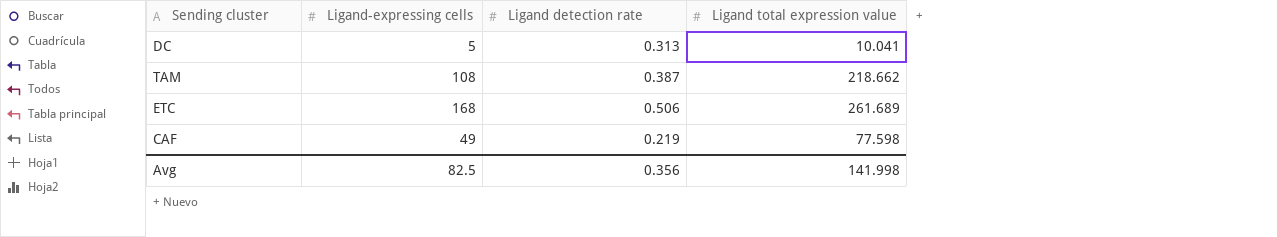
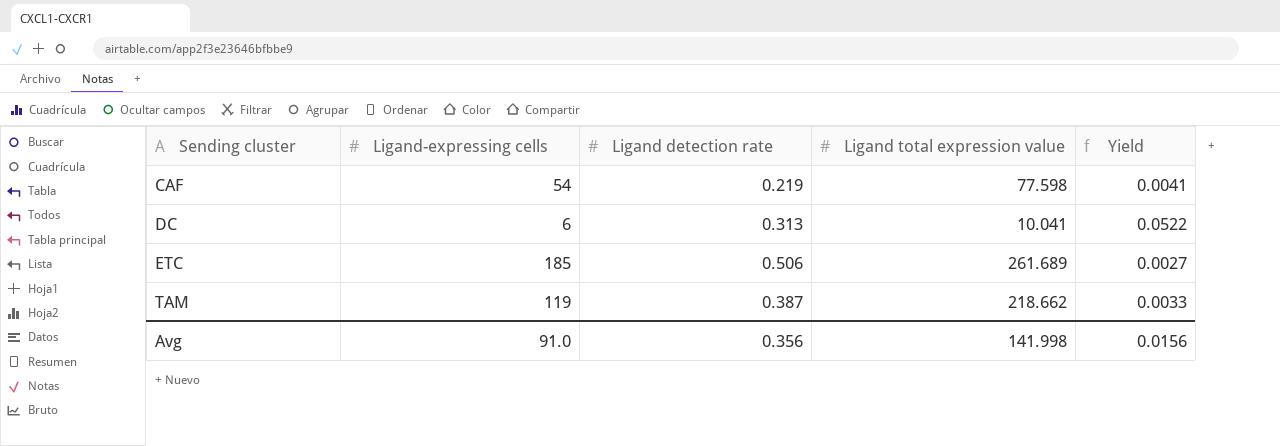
row order: none -> Sending cluster ascending
column Yield | formula: none -> [Ligand detection rate] / [Ligand-expressing cells]
CAF | Ligand-expressing cells: 49 -> 54
DC | Ligand-expressing cells: 5 -> 6
ETC | Ligand-expressing cells: 168 -> 185
TAM | Ligand-expressing cells: 108 -> 119
Avg | Ligand-expressing cells: 82.5 -> 91.0

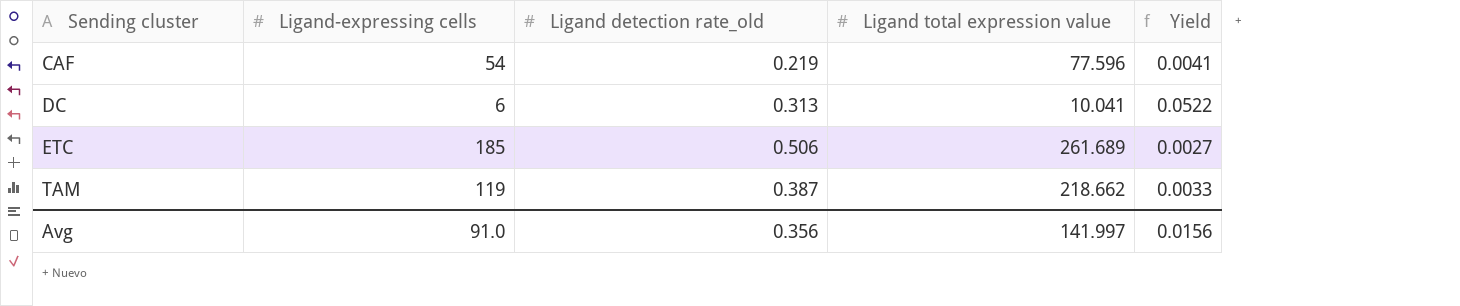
column name: Ligand detection rate -> Ligand detection rate_old
CAF | Ligand total expression value: 77.598 -> 77.596
Avg | Ligand total expression value: 141.998 -> 141.997

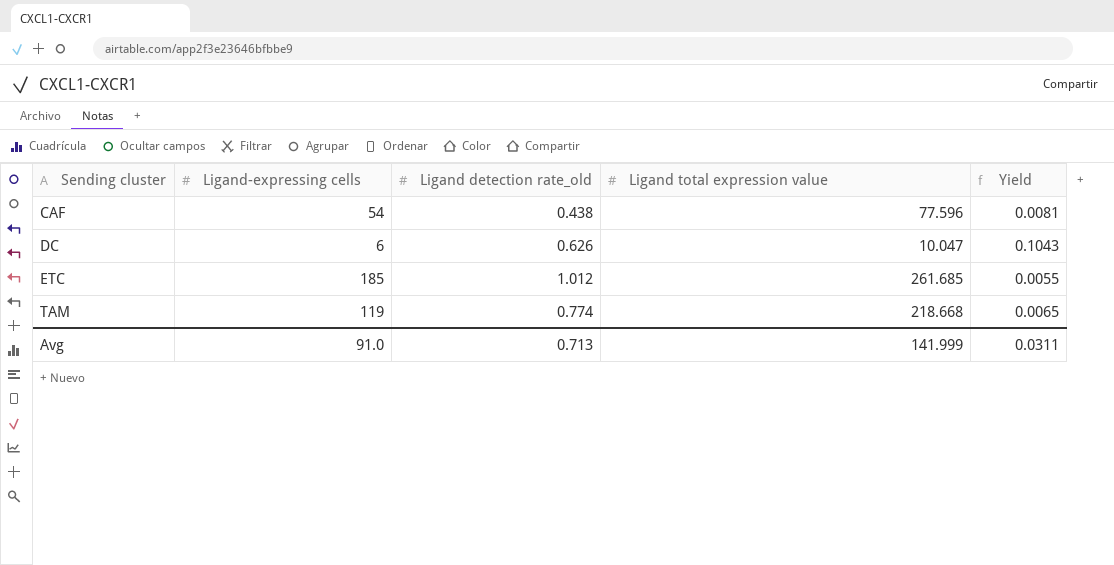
CAF | Ligand detection rate_old: 0.219 -> 0.438
CAF | Yield: 0.0041 -> 0.0081
DC | Ligand detection rate_old: 0.313 -> 0.626
DC | Ligand total expression value: 10.041 -> 10.047
DC | Yield: 0.0522 -> 0.1043
ETC | Ligand detection rate_old: 0.506 -> 1.012
ETC | Ligand total expression value: 261.689 -> 261.685
ETC | Yield: 0.0027 -> 0.0055
TAM | Ligand detection rate_old: 0.387 -> 0.774
TAM | Ligand total expression value: 218.662 -> 218.668
TAM | Yield: 0.0033 -> 0.0065
Avg | Ligand detection rate_old: 0.356 -> 0.713
Avg | Ligand total expression value: 141.997 -> 141.999
Avg | Yield: 0.0156 -> 0.0311

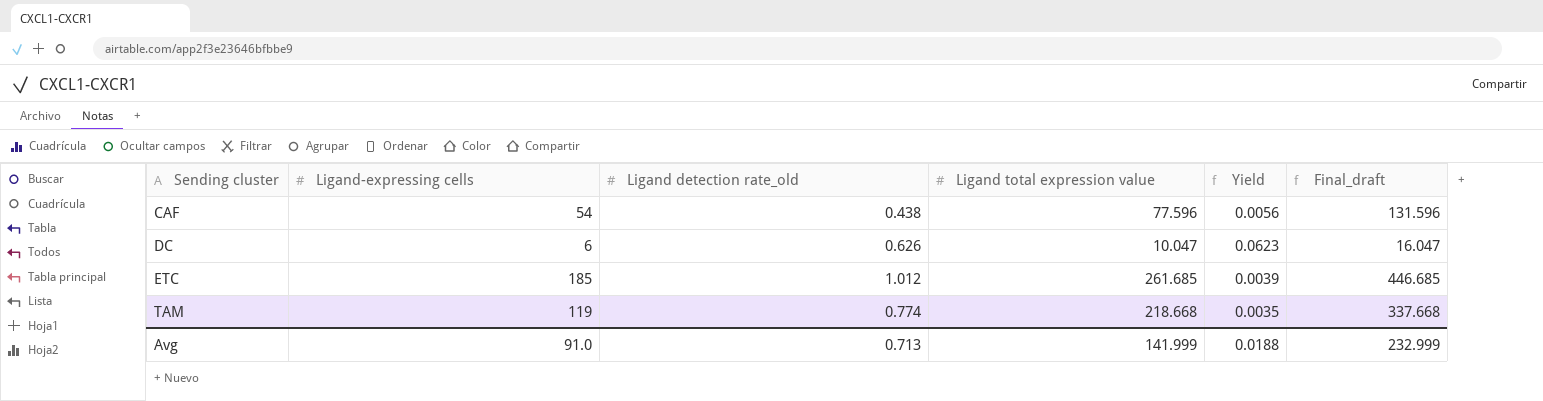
column Yield | formula: [Ligand detection rate_old] / [Ligand-expressing cells] -> [Ligand detection rate_old] / [Ligand total expression value]
column Final_draft | formula: none -> [Ligand-expressing cells] + [Ligand total expression value]
Avg | Yield: 0.0311 -> 0.0188

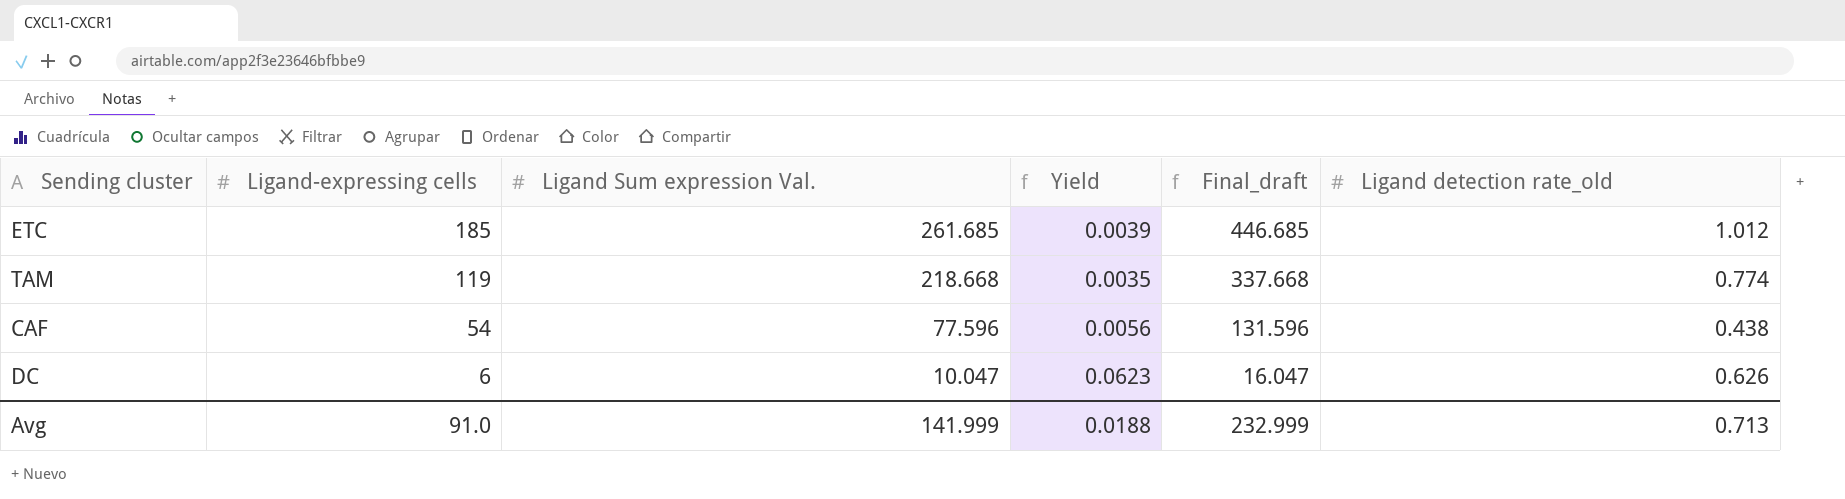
row order: Sending cluster ascending -> Ligand-expressing cells descending
column name: Ligand total expression value -> Ligand Sum expression Val.
column Ligand detection rate_old | position: 3 -> 6

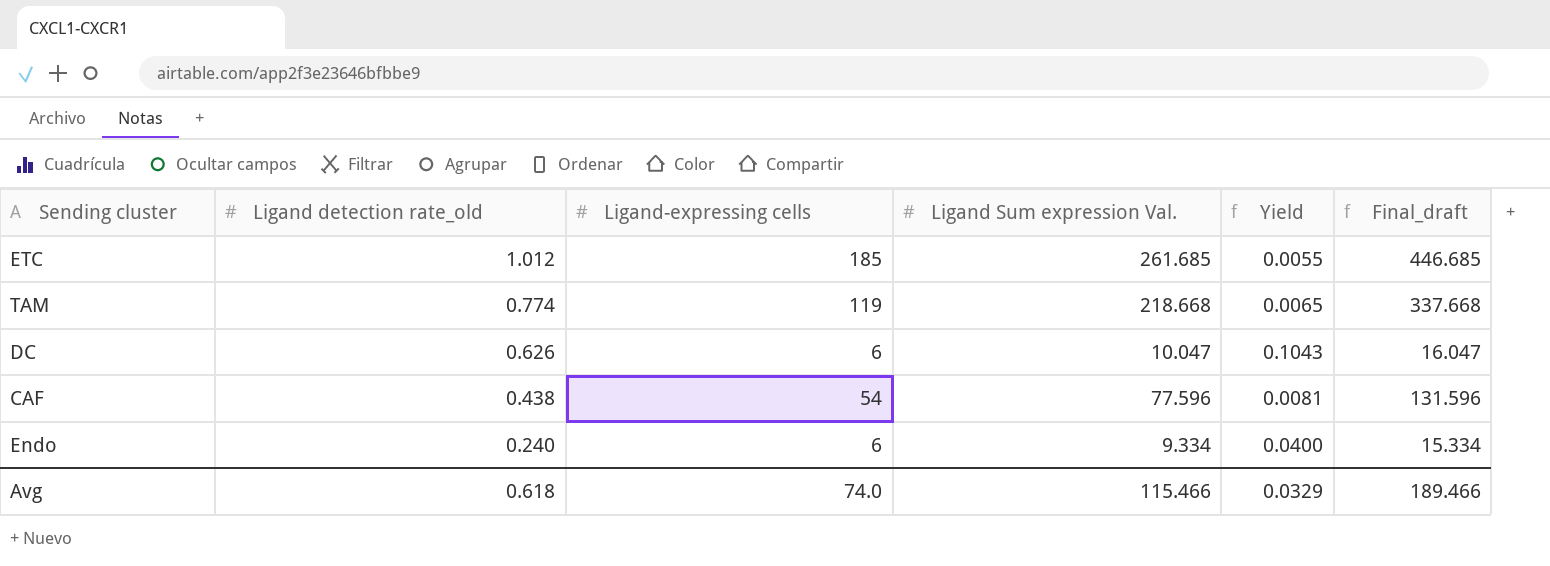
row order: Ligand-expressing cells descending -> Ligand detection rate_old descending
column Ligand detection rate_old | position: 6 -> 2
column Yield | formula: [Ligand detection rate_old] / [Ligand Sum expression Val.] -> [Ligand detection rate_old] / [Ligand-expressing cells]
row Endo: none -> 0.240 | 6 | 9.334 | 0.0400 | 15.334
Avg | Ligand detection rate_old: 0.713 -> 0.618
Avg | Ligand-expressing cells: 91.0 -> 74.0
Avg | Ligand Sum expression Val.: 141.999 -> 115.466
Avg | Yield: 0.0188 -> 0.0329
Avg | Final_draft: 232.999 -> 189.466

